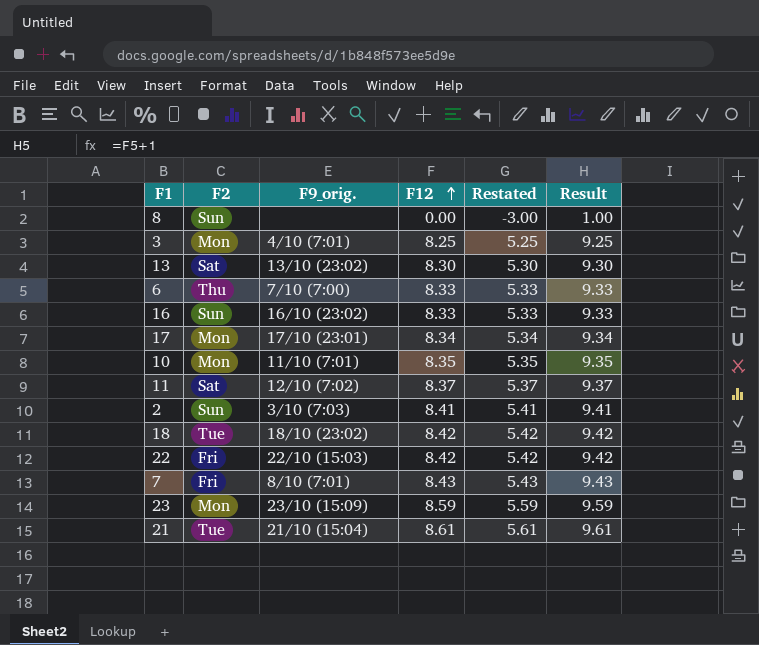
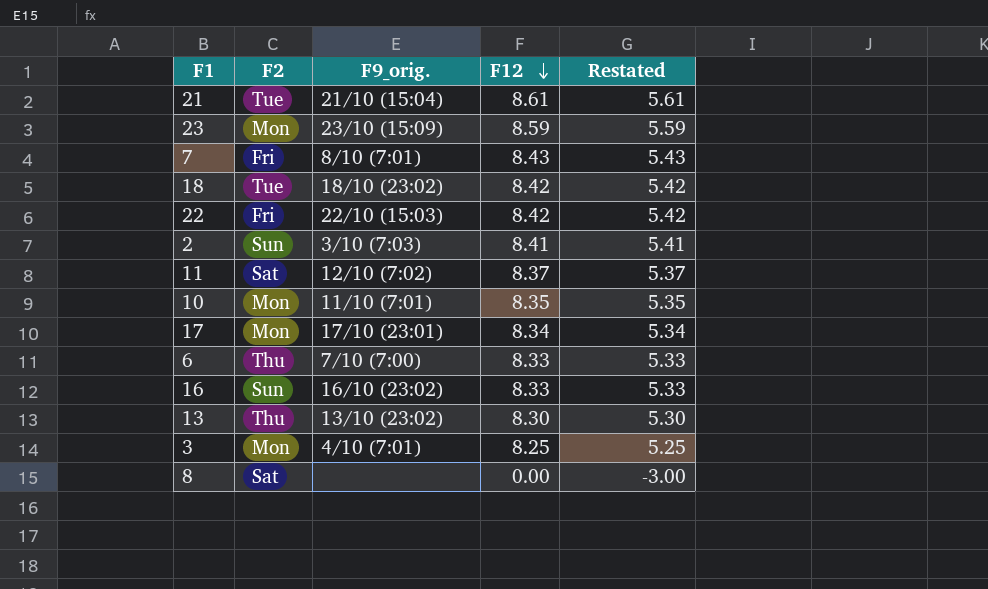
row order: F12 ascending -> F12 descending
column Result | formula: [F12] + 1 -> none
13 | F2: Sat -> Thu
8 | F2: Sun -> Sat

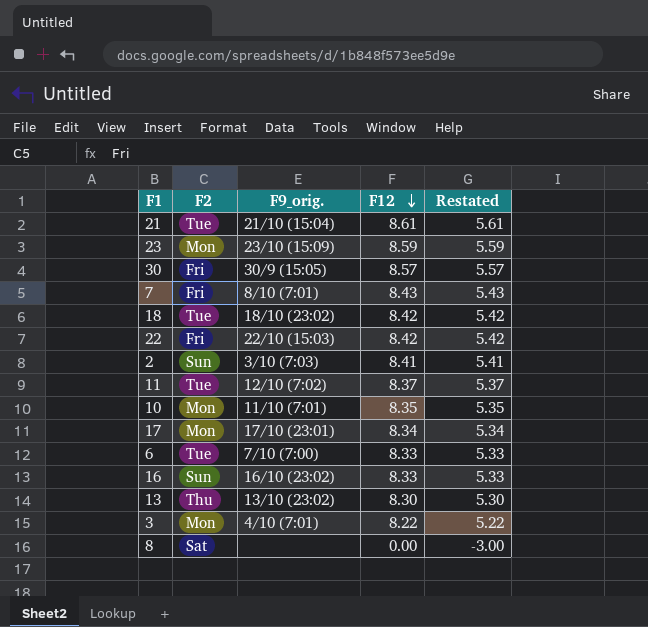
row 30: none -> Fri | 30/9 (15:05) | 8.57 | 5.57
11 | F2: Sat -> Tue
6 | F2: Thu -> Tue
3 | F12: 8.25 -> 8.22
3 | Restated: 5.25 -> 5.22

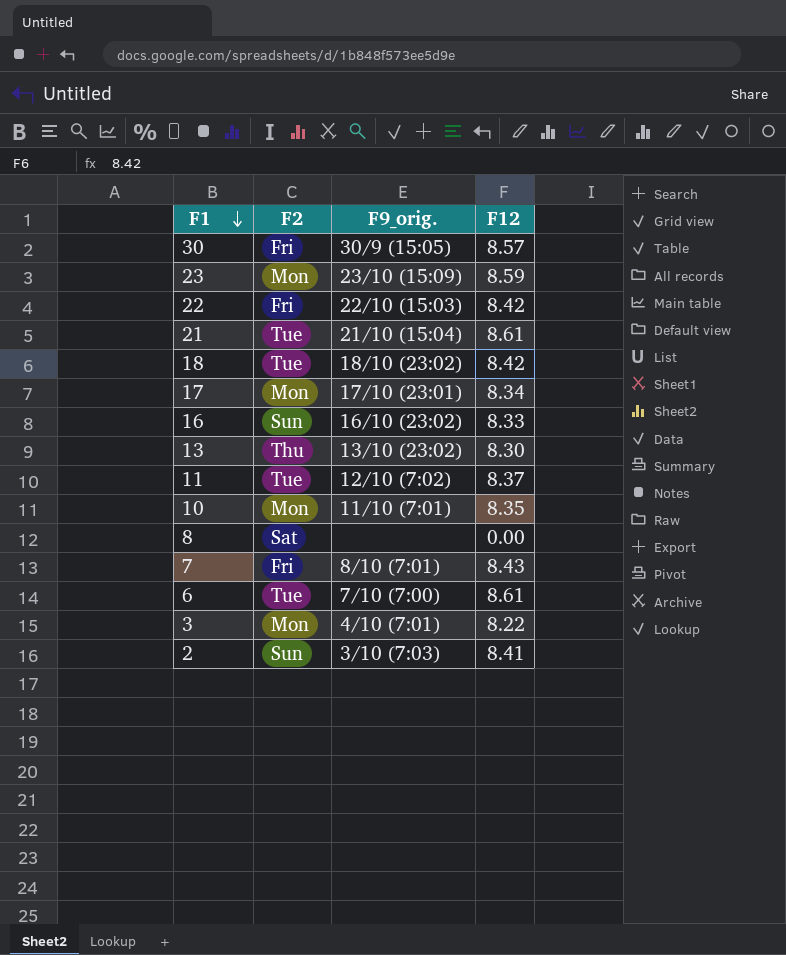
row order: F12 descending -> F1 descending
column Restated | formula: [F12] - 3 -> none
6 | F12: 8.33 -> 8.61

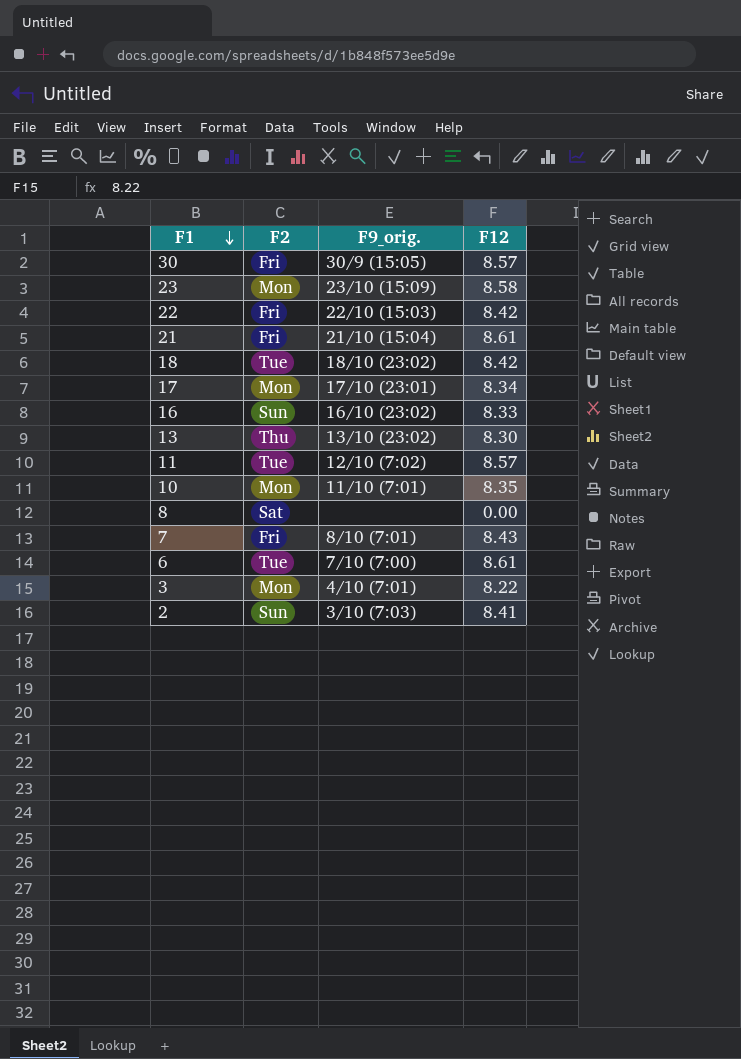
23 | F12: 8.59 -> 8.58
21 | F2: Tue -> Fri
11 | F12: 8.37 -> 8.57

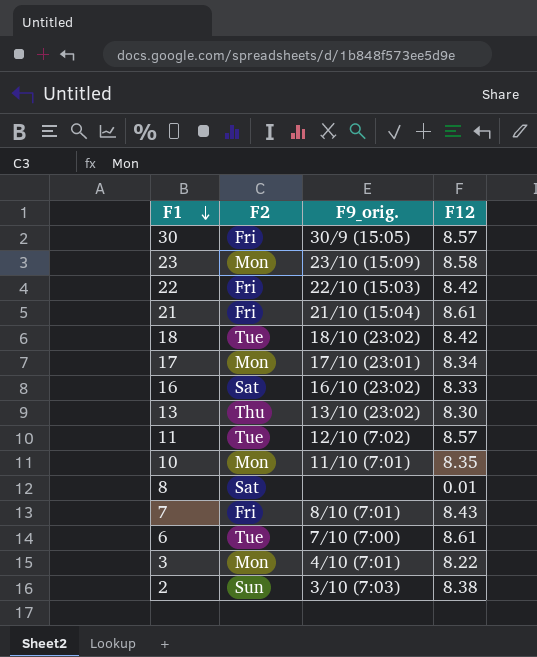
16 | F2: Sun -> Sat
8 | F12: 0.00 -> 0.01
2 | F12: 8.41 -> 8.38

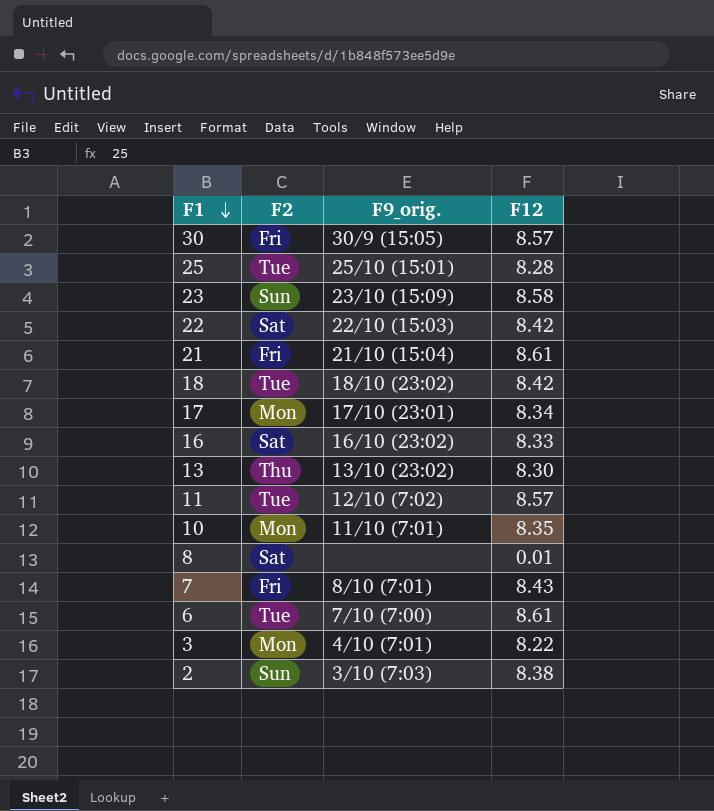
row 25: none -> Tue | 25/10 (15:01) | 8.28
23 | F2: Mon -> Sun
22 | F2: Fri -> Sat

